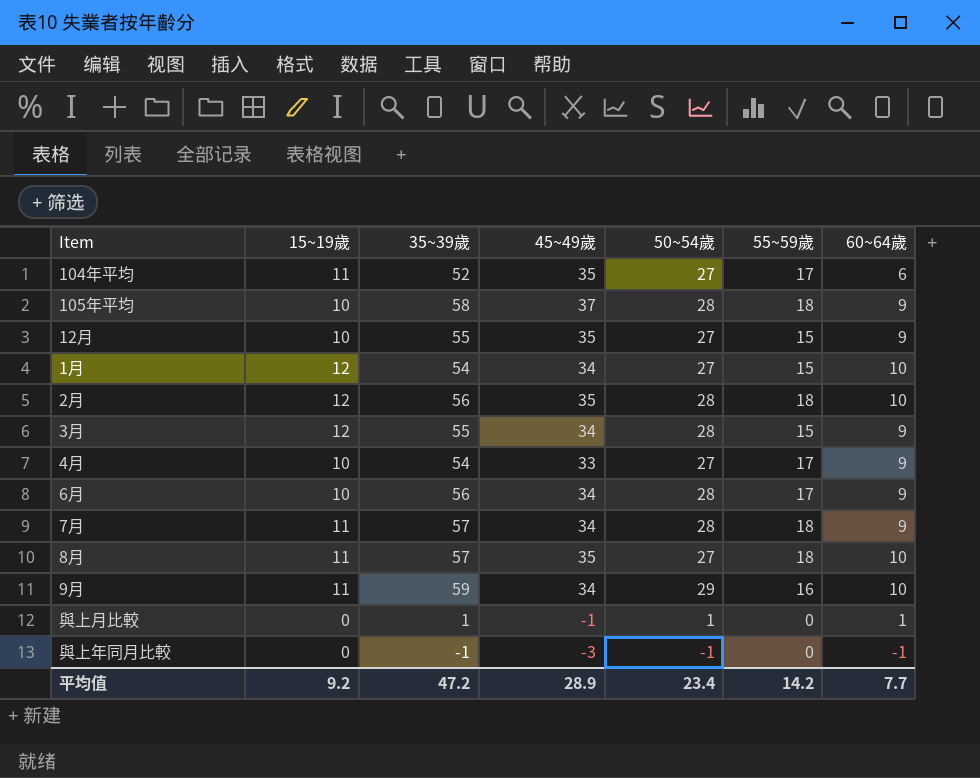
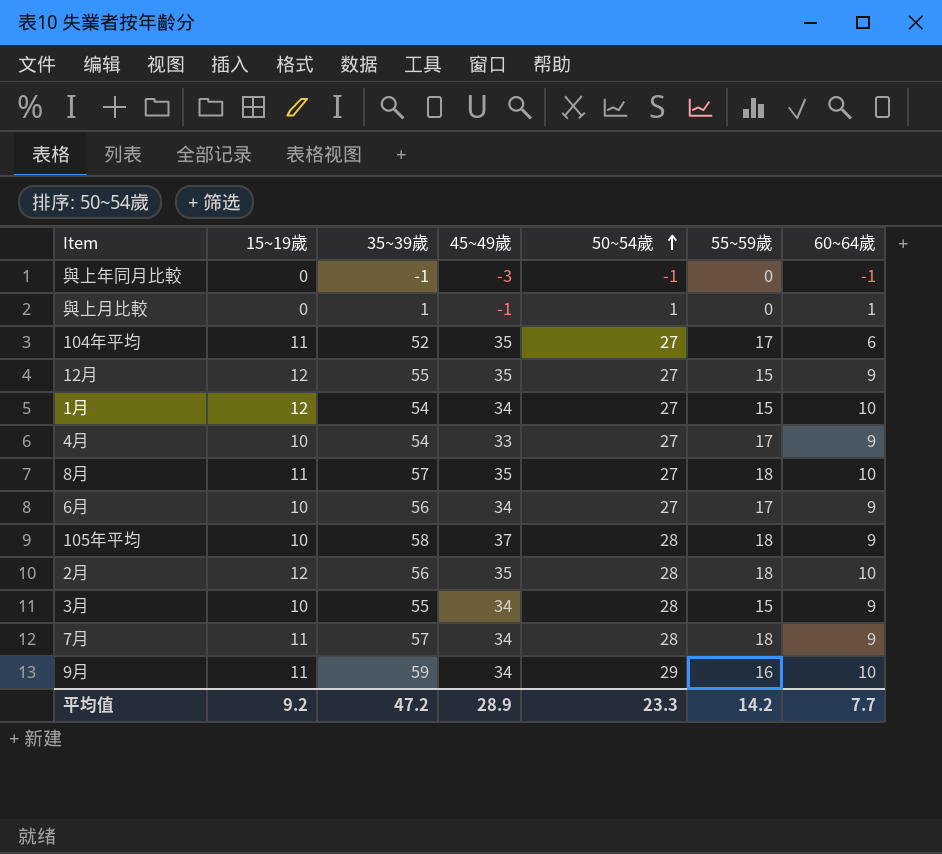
row order: none -> 50~54歲 ascending
12月 | 15~19歲: 10 -> 12
6月 | 50~54歲: 28 -> 27
3月 | 15~19歲: 12 -> 10
平均值 | 50~54歲: 23.4 -> 23.3

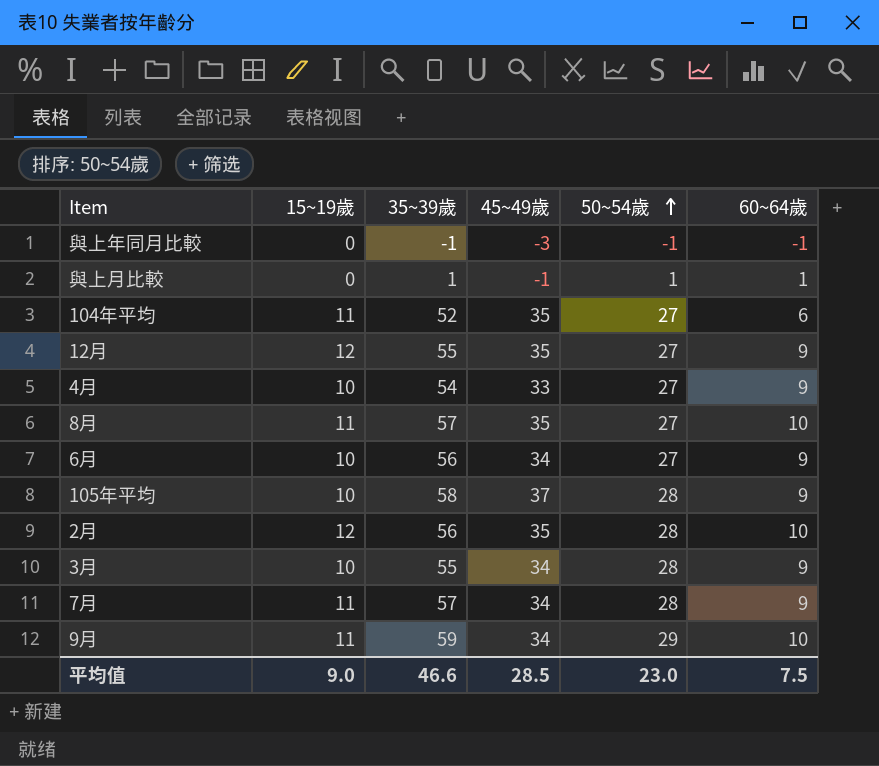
column 55~59歲 | position: 6 -> none
row 1月: 12 | 54 | 34 | 27 | 15 | 10 -> none
平均值 | 15~19歲: 9.2 -> 9.0
平均值 | 35~39歲: 47.2 -> 46.6
平均值 | 45~49歲: 28.9 -> 28.5
平均值 | 50~54歲: 23.3 -> 23.0
平均值 | 60~64歲: 7.7 -> 7.5

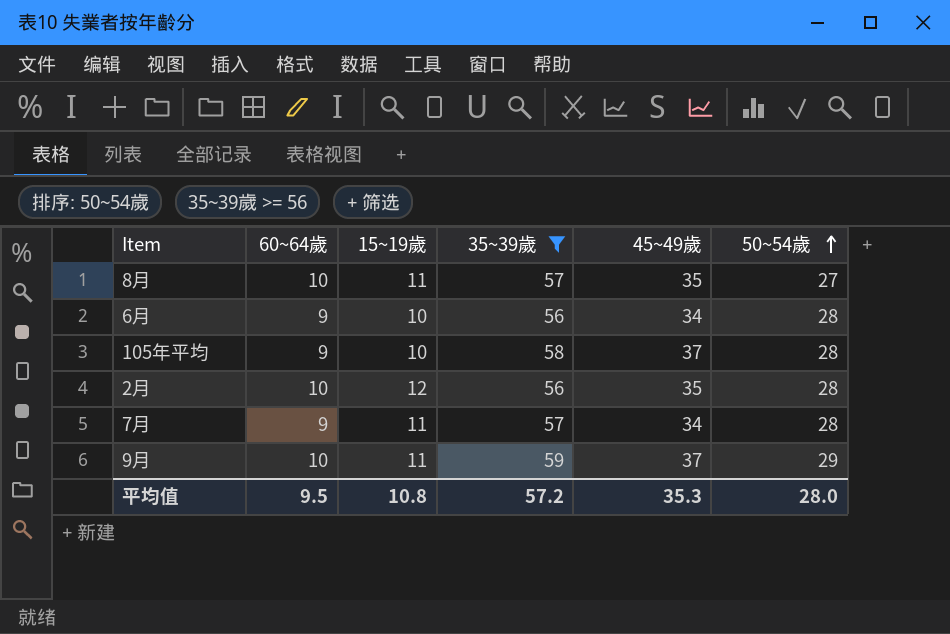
filter: none -> 35~39歲 >= 56
column 60~64歲 | position: 6 -> 2
6月 | 50~54歲: 27 -> 28
9月 | 45~49歲: 34 -> 37
平均值 | 60~64歲: 7.5 -> 9.5
平均值 | 15~19歲: 9.0 -> 10.8
平均值 | 35~39歲: 46.6 -> 57.2
平均值 | 45~49歲: 28.5 -> 35.3
平均值 | 50~54歲: 23.0 -> 28.0

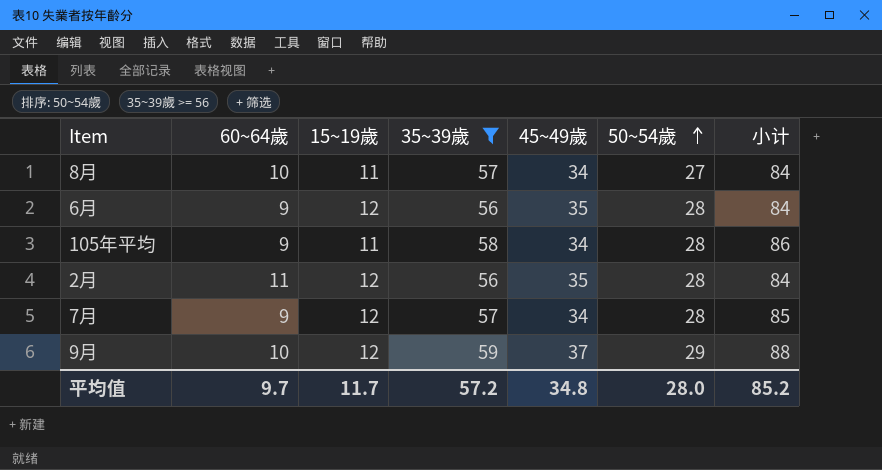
column 小计 | formula: none -> [35~39歲] + [50~54歲]
8月 | 45~49歲: 35 -> 34
6月 | 15~19歲: 10 -> 12
6月 | 45~49歲: 34 -> 35
105年平均 | 15~19歲: 10 -> 11
105年平均 | 45~49歲: 37 -> 34
2月 | 60~64歲: 10 -> 11
7月 | 15~19歲: 11 -> 12
9月 | 15~19歲: 11 -> 12
平均值 | 60~64歲: 9.5 -> 9.7
平均值 | 15~19歲: 10.8 -> 11.7
平均值 | 45~49歲: 35.3 -> 34.8

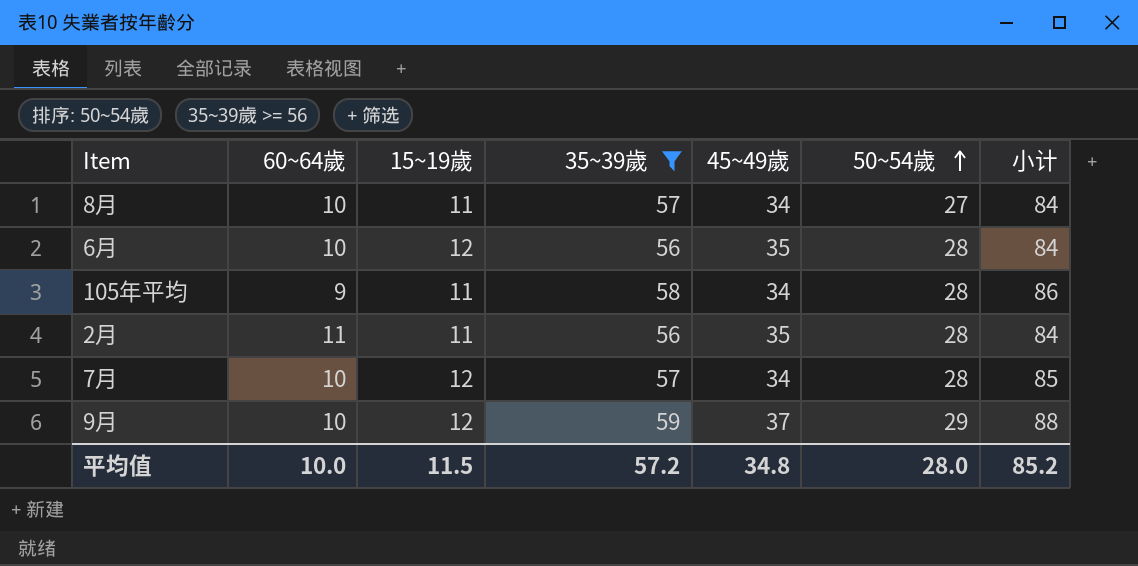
6月 | 60~64歲: 9 -> 10
2月 | 15~19歲: 12 -> 11
7月 | 60~64歲: 9 -> 10
平均值 | 60~64歲: 9.7 -> 10.0
平均值 | 15~19歲: 11.7 -> 11.5

